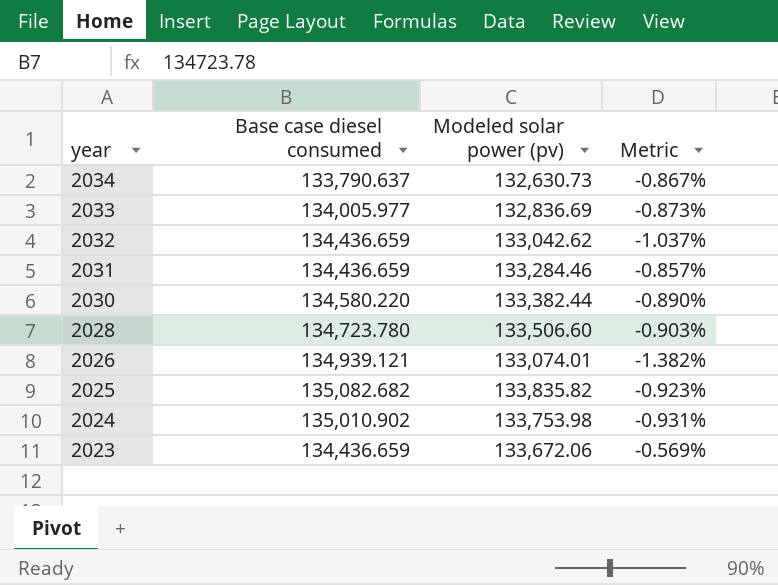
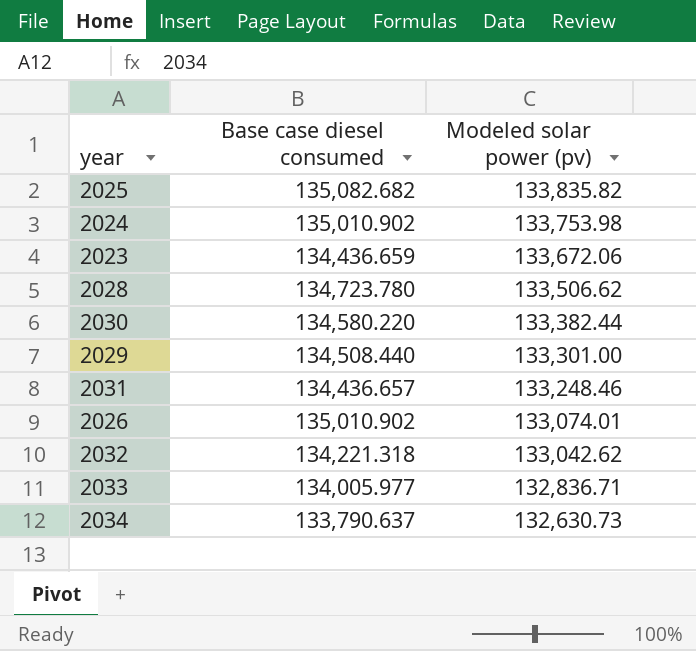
row order: year descending -> Modeled solar power (pv) descending
column Metric | formula: ([Modeled solar power (pv)] - [Base case diesel consumed]) / [Base case diesel consumed] -> none
2028 | Modeled solar power (pv): 133,506.60 -> 133,506.62
row 2029: none -> 134,508.440 | 133,301.00
2031 | Base case diesel consumed: 134,436.659 -> 134,436.657
2031 | Modeled solar power (pv): 133,284.46 -> 133,248.46
2026 | Base case diesel consumed: 134,939.121 -> 135,010.902
2032 | Base case diesel consumed: 134,436.659 -> 134,221.318
2033 | Modeled solar power (pv): 132,836.69 -> 132,836.71

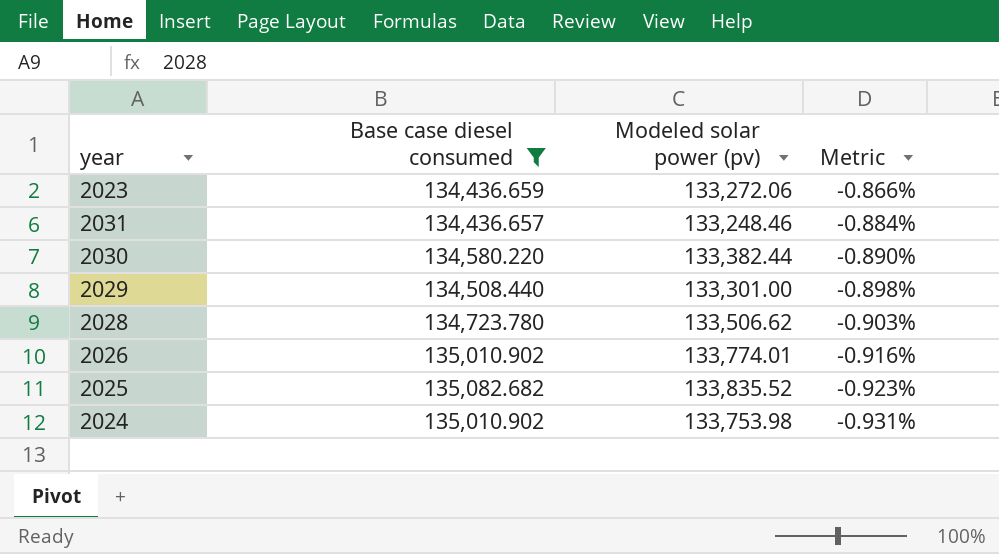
filter: none -> Base case diesel consumed >= 134,436.657
row order: Modeled solar power (pv) descending -> Metric descending
column Metric | formula: none -> ([Modeled solar power (pv)] - [Base case diesel consumed]) / [Base case diesel consumed]
2023 | Modeled solar power (pv): 133,672.06 -> 133,272.06
2026 | Modeled solar power (pv): 133,074.01 -> 133,774.01
2025 | Modeled solar power (pv): 133,835.82 -> 133,835.52

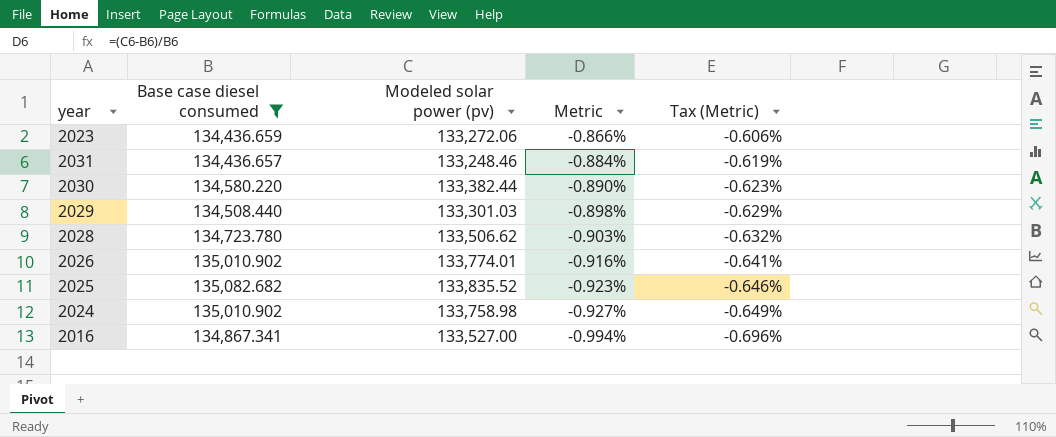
column Tax (Metric) | formula: none -> [Metric] * 0.7
2029 | Modeled solar power (pv): 133,301.00 -> 133,301.03
2024 | Modeled solar power (pv): 133,753.98 -> 133,758.98
2024 | Metric: -0.931% -> -0.927%
row 2016: none -> 134,867.341 | 133,527.00 | -0.994% | -0.696%

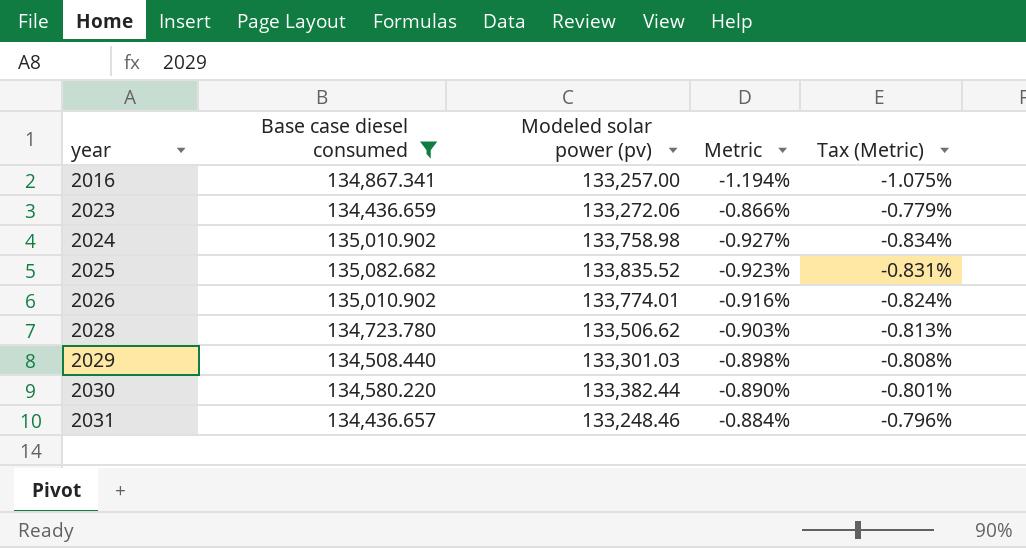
row order: Metric descending -> year ascending
column Tax (Metric) | formula: [Metric] * 0.7 -> [Metric] * 0.9
2016 | Modeled solar power (pv): 133,527.00 -> 133,257.00
2016 | Metric: -0.994% -> -1.194%

